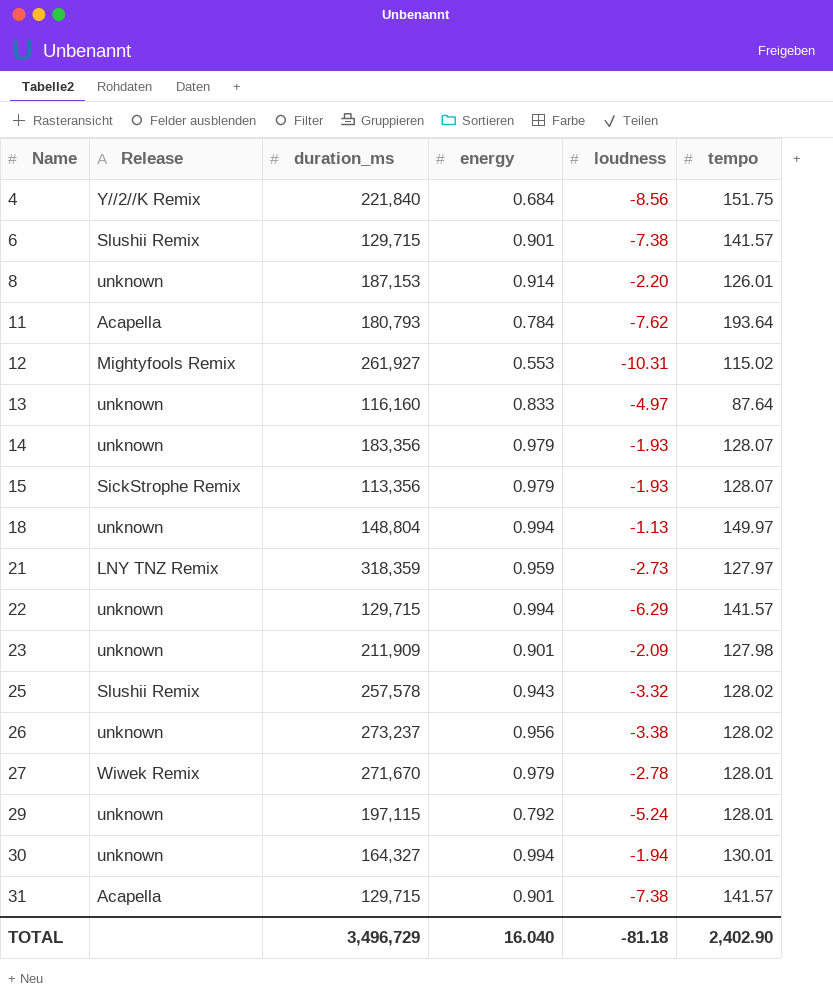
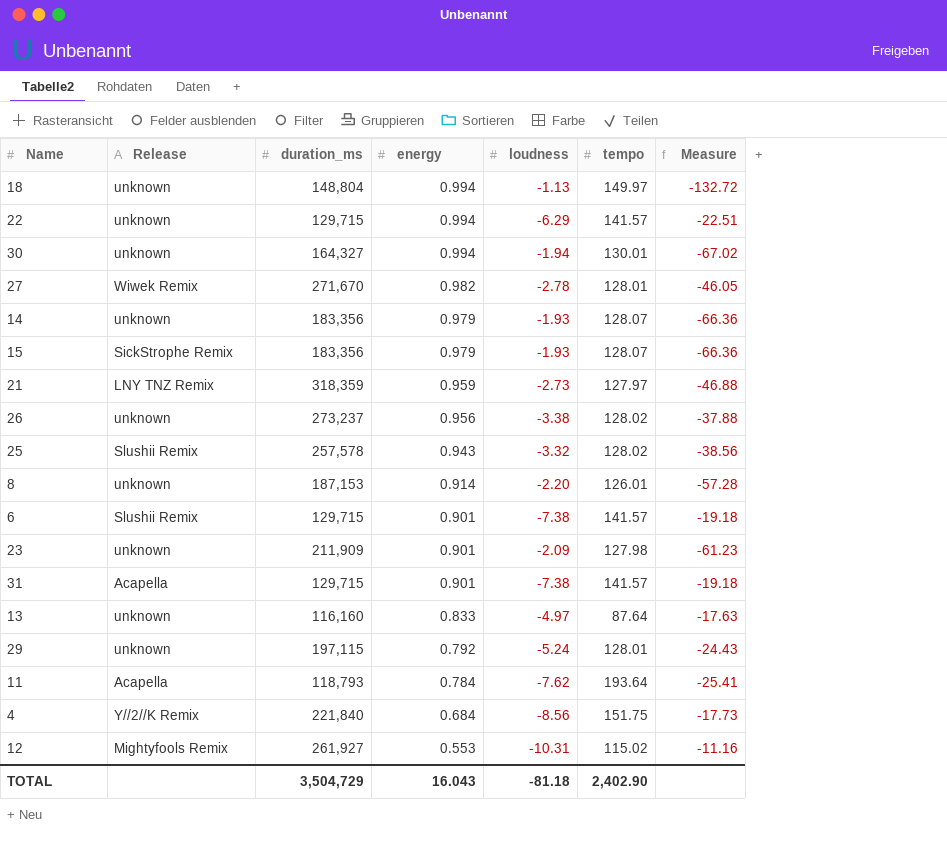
row order: Name ascending -> energy descending
column Measure | formula: none -> [tempo] / [loudness]
27 | energy: 0.979 -> 0.982
15 | duration_ms: 113,356 -> 183,356
11 | duration_ms: 180,793 -> 118,793
TOTAL | duration_ms: 3,496,729 -> 3,504,729
TOTAL | energy: 16.040 -> 16.043

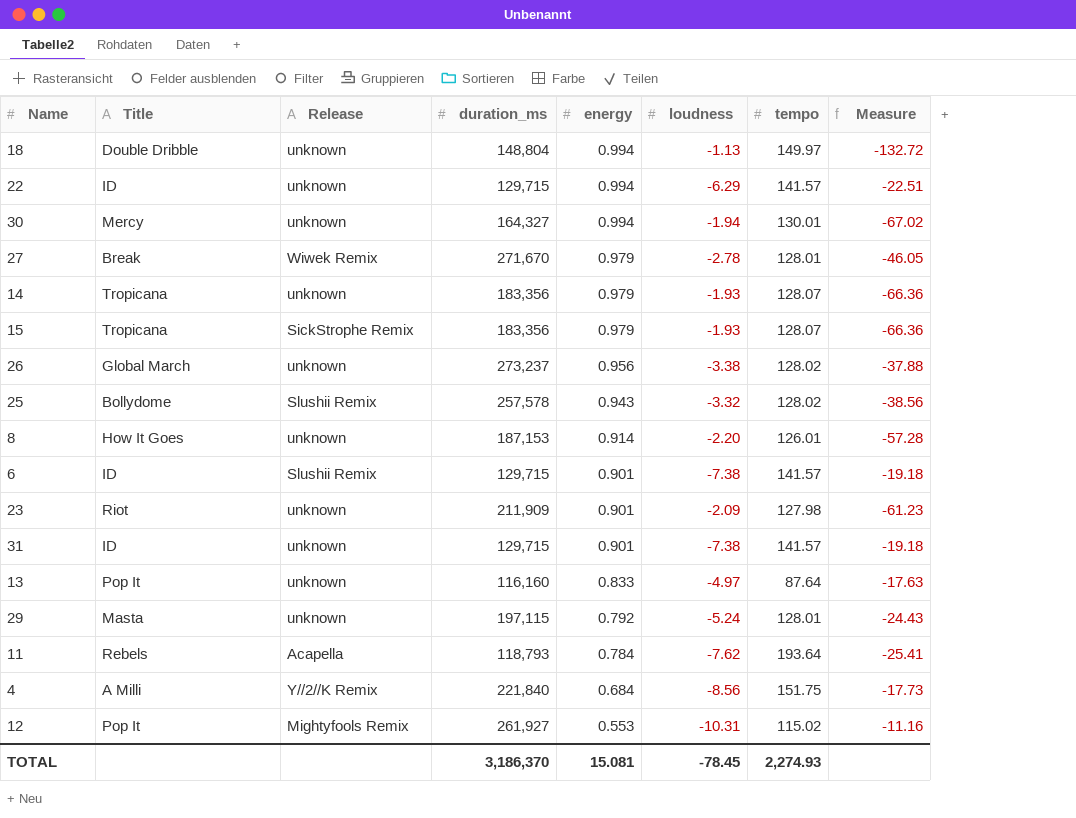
column Title | position: none -> 2
row 21: LNY TNZ Remix | 318,359 | 0.959 | -2.73 | 127.97 | -46.88 -> none
27 | energy: 0.982 -> 0.979
31 | Release: Acapella -> unknown
TOTAL | duration_ms: 3,504,729 -> 3,186,370
TOTAL | energy: 16.043 -> 15.081
TOTAL | loudness: -81.18 -> -78.45
TOTAL | tempo: 2,402.90 -> 2,274.93

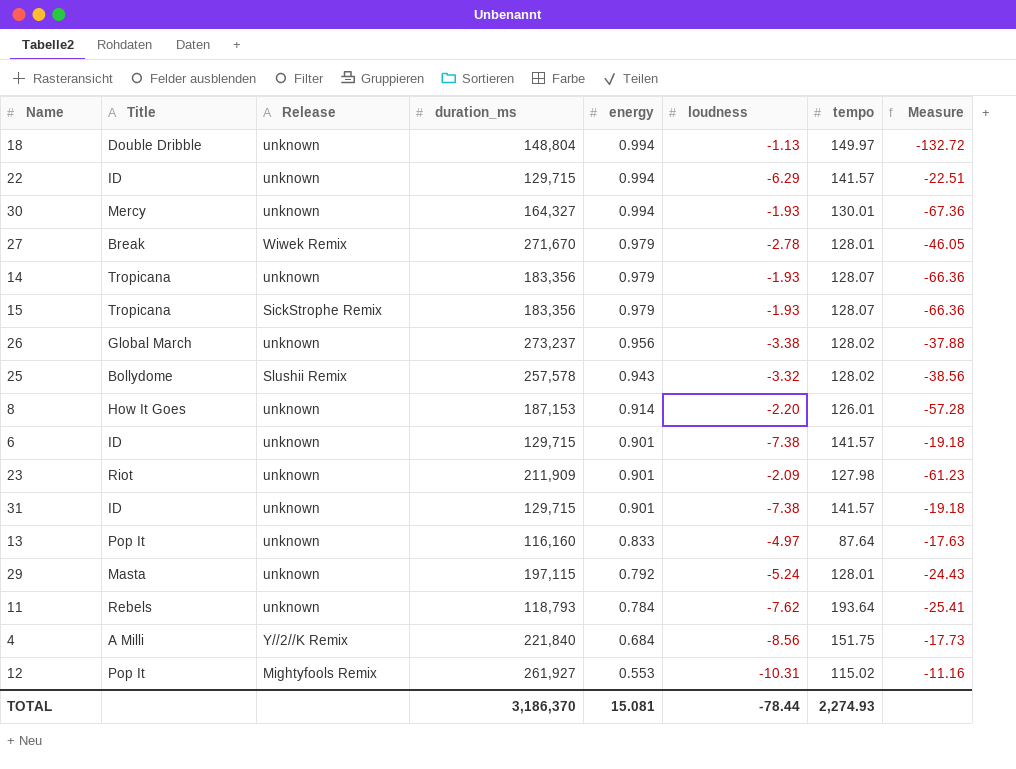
30 | loudness: -1.94 -> -1.93
30 | Measure: -67.02 -> -67.36
6 | Release: Slushii Remix -> unknown
11 | Release: Acapella -> unknown
TOTAL | loudness: -78.45 -> -78.44

